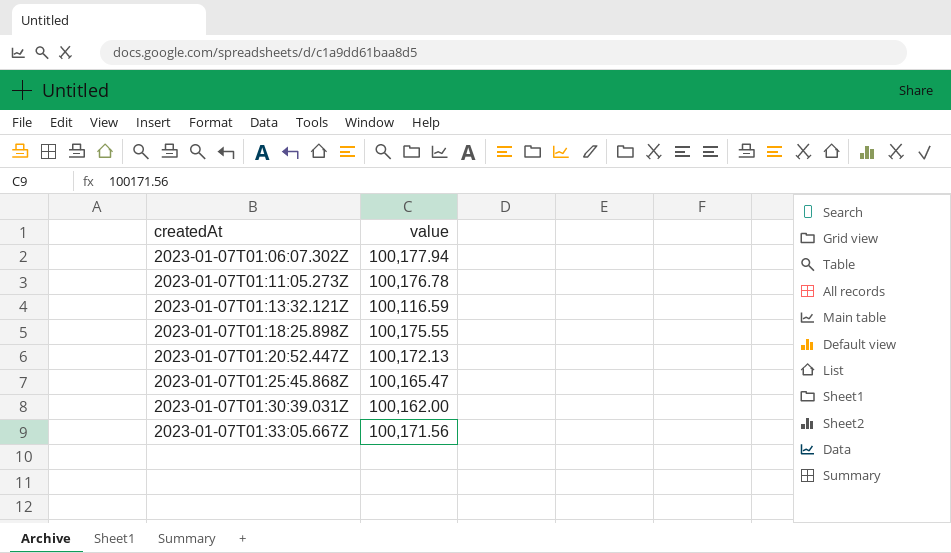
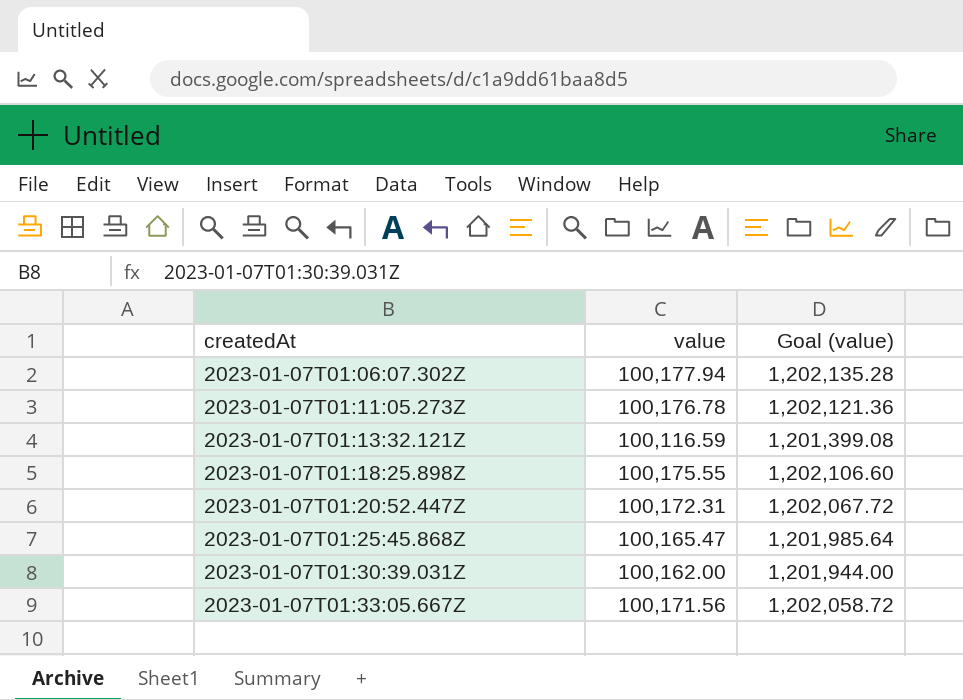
column Goal (value) | formula: none -> [value] * 12
2023-01-07T01:20:52.447Z | value: 100,172.13 -> 100,172.31

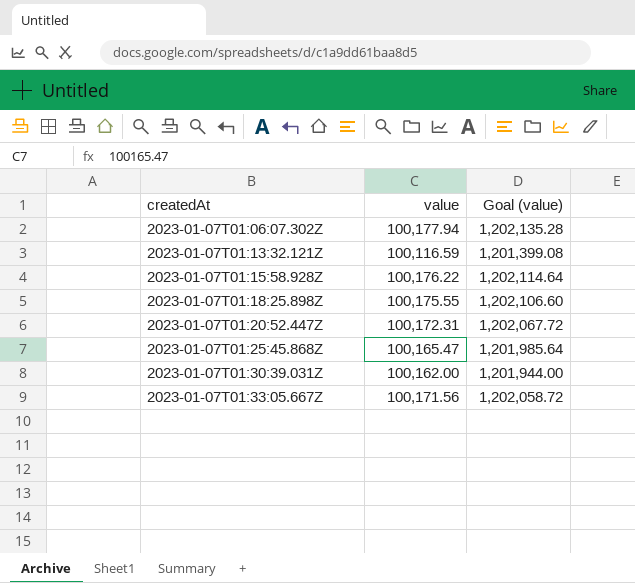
row 2023-01-07T01:11:05.273Z: 100,176.78 | 1,202,121.36 -> none
row 2023-01-07T01:15:58.928Z: none -> 100,176.22 | 1,202,114.64

